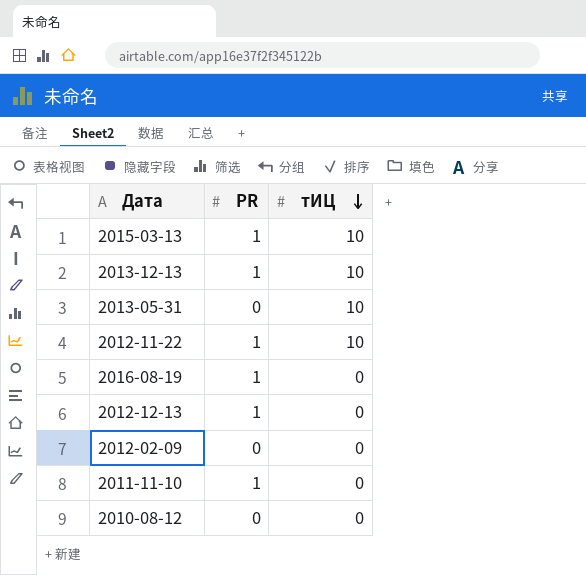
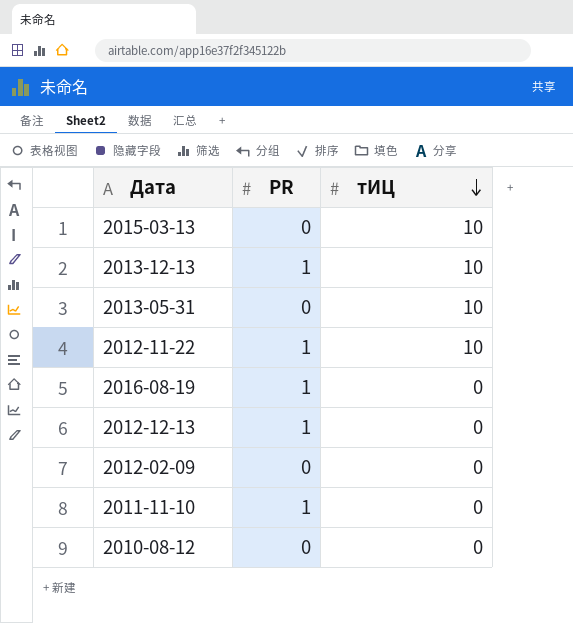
2015-03-13 | PR: 1 -> 0

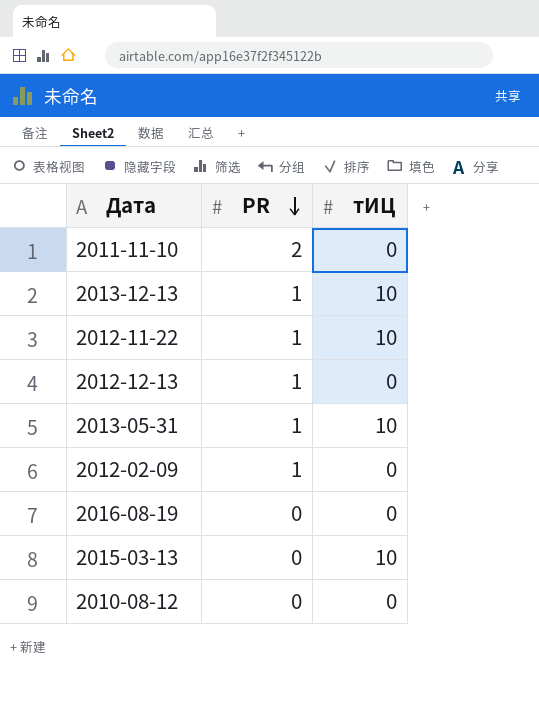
row order: тИЦ descending -> PR descending
2011-11-10 | PR: 1 -> 2
2013-05-31 | PR: 0 -> 1
2012-02-09 | PR: 0 -> 1
2016-08-19 | PR: 1 -> 0

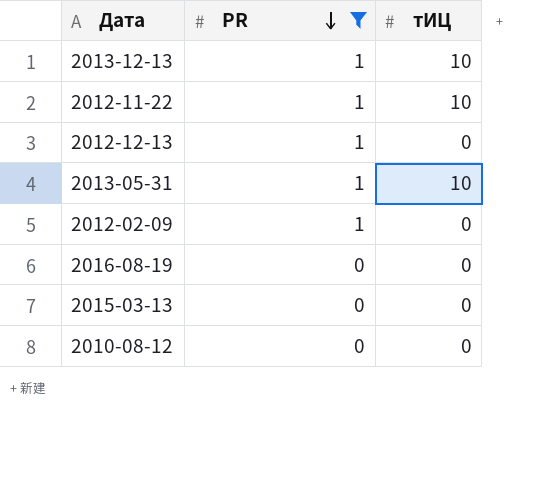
filter: none -> PR != 2
2015-03-13 | тИЦ: 10 -> 0

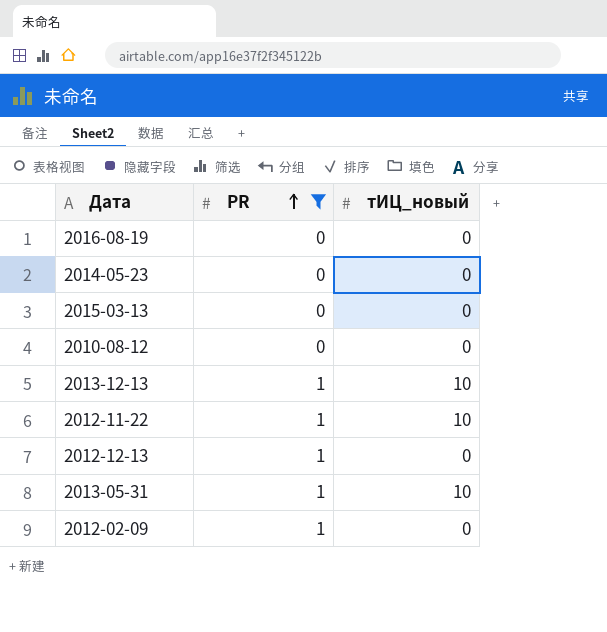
row order: PR descending -> PR ascending
column name: тИЦ -> тИЦ_новый
row 2014-05-23: none -> 0 | 0

